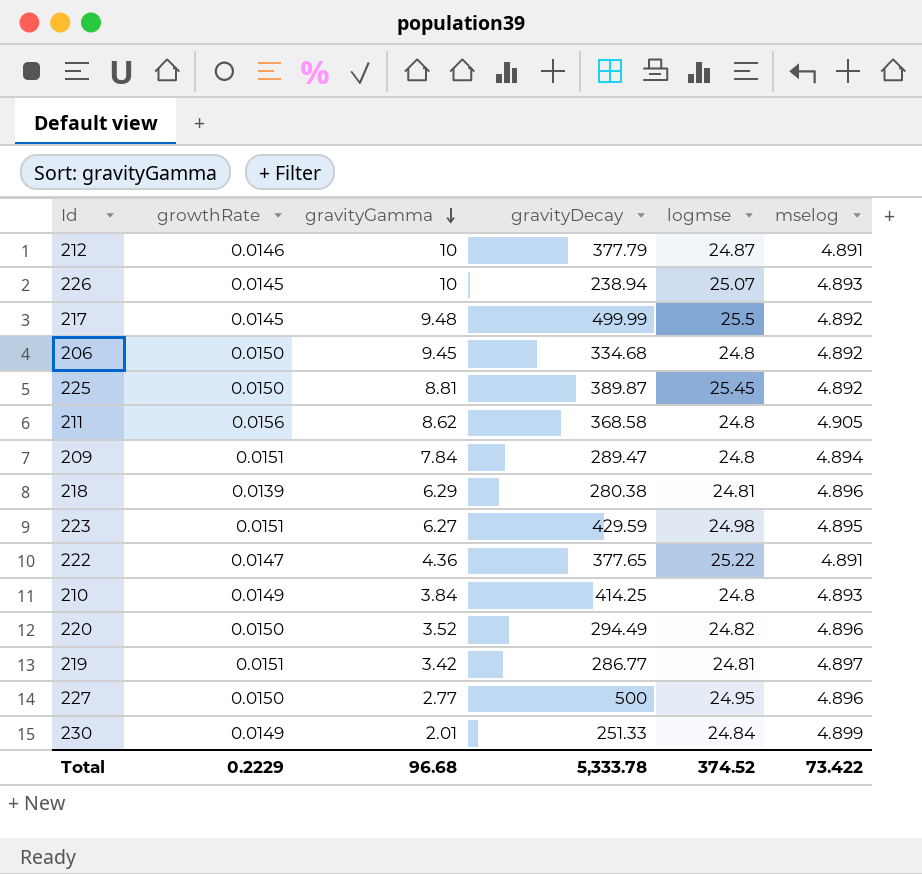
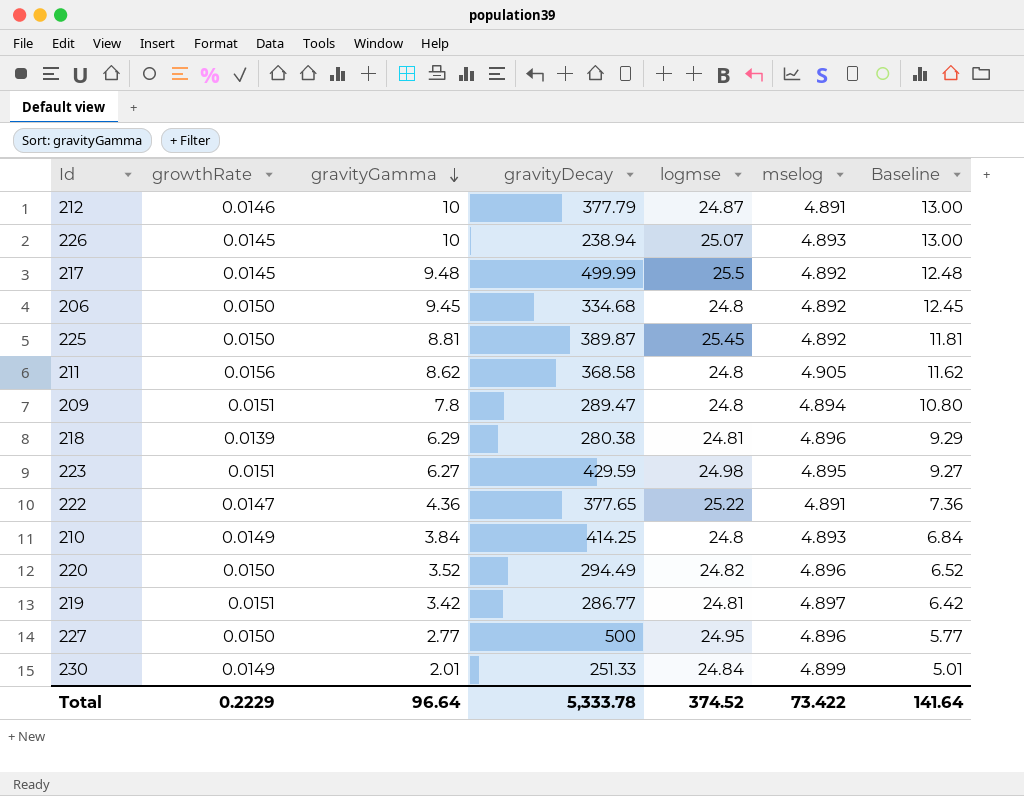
column Baseline | formula: none -> [gravityGamma] + 3
209 | gravityGamma: 7.84 -> 7.8
Total | gravityGamma: 96.68 -> 96.64

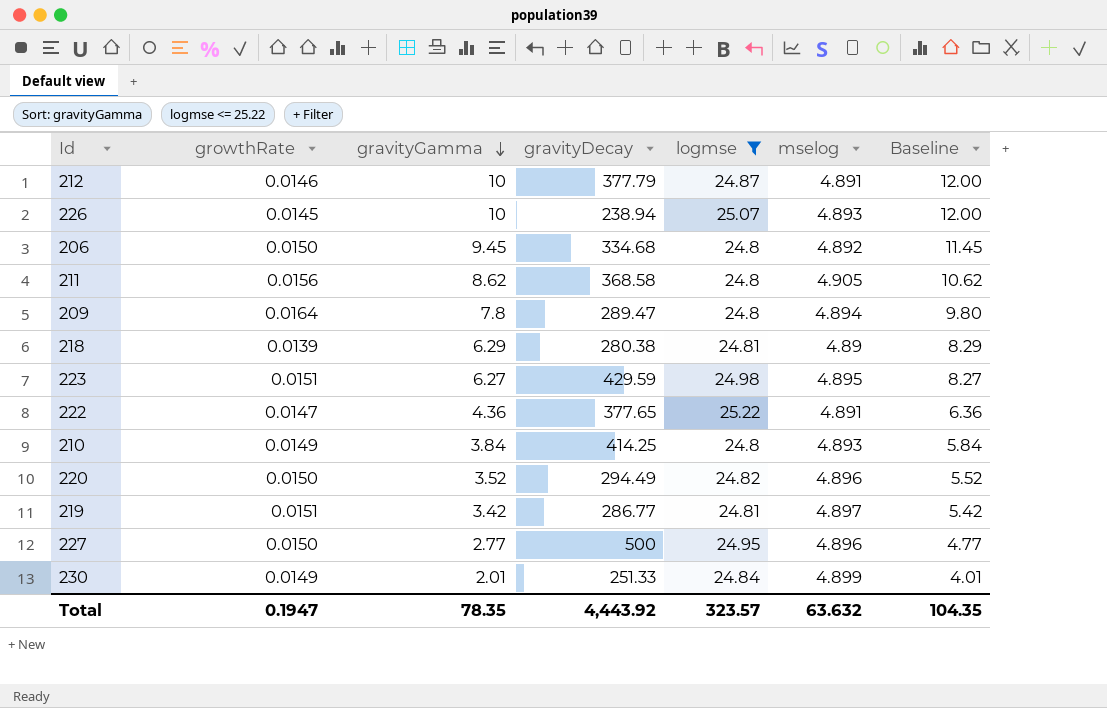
filter: none -> logmse <= 25.22
column Baseline | formula: [gravityGamma] + 3 -> [gravityGamma] + 2
209 | growthRate: 0.0151 -> 0.0164
218 | mselog: 4.896 -> 4.89
Total | growthRate: 0.2229 -> 0.1947
Total | gravityGamma: 96.64 -> 78.35
Total | gravityDecay: 5,333.78 -> 4,443.92
Total | logmse: 374.52 -> 323.57
Total | mselog: 73.422 -> 63.632
Total | Baseline: 141.64 -> 104.35

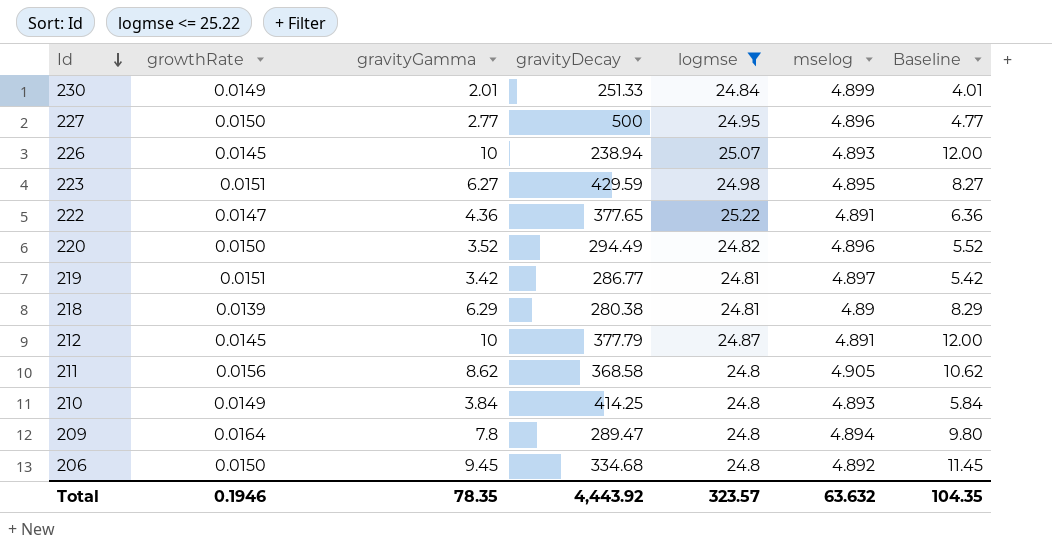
row order: gravityGamma descending -> Id descending
212 | growthRate: 0.0146 -> 0.0145
Total | growthRate: 0.1947 -> 0.1946

